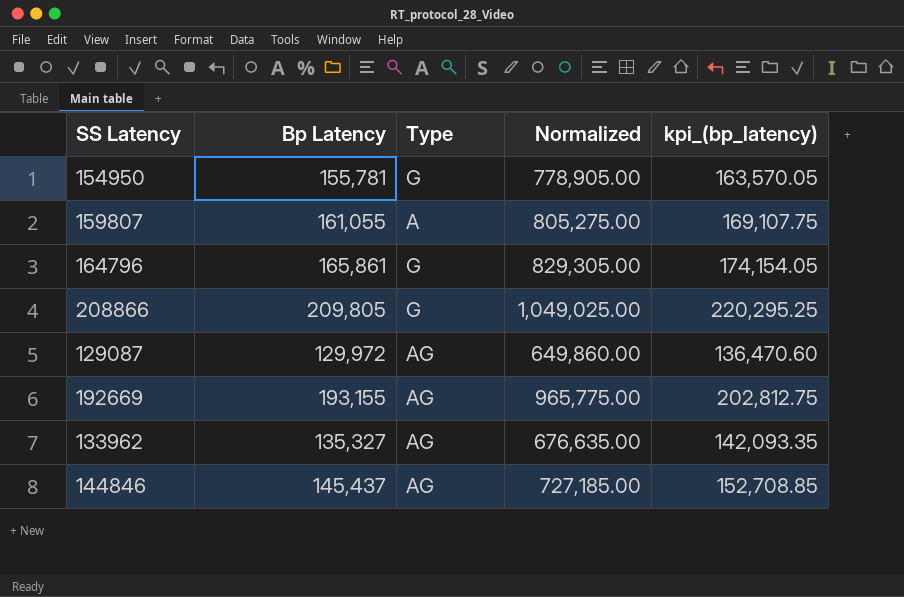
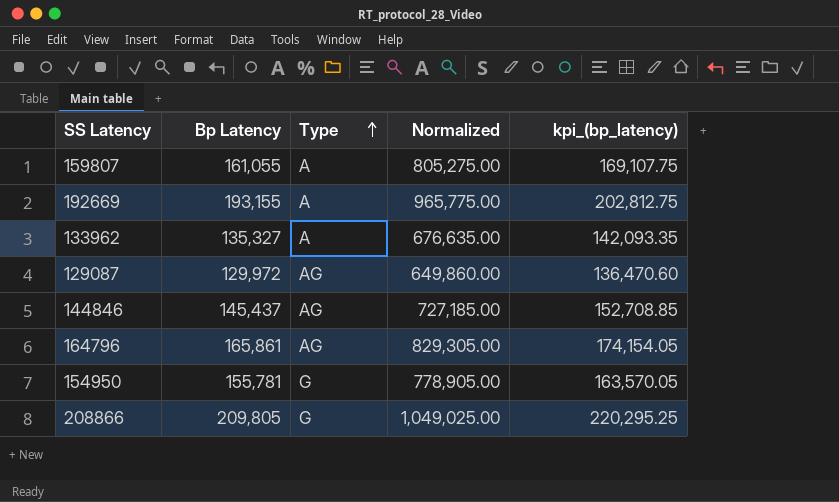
row order: none -> Type ascending
192669 | Type: AG -> A
133962 | Type: AG -> A
164796 | Type: G -> AG

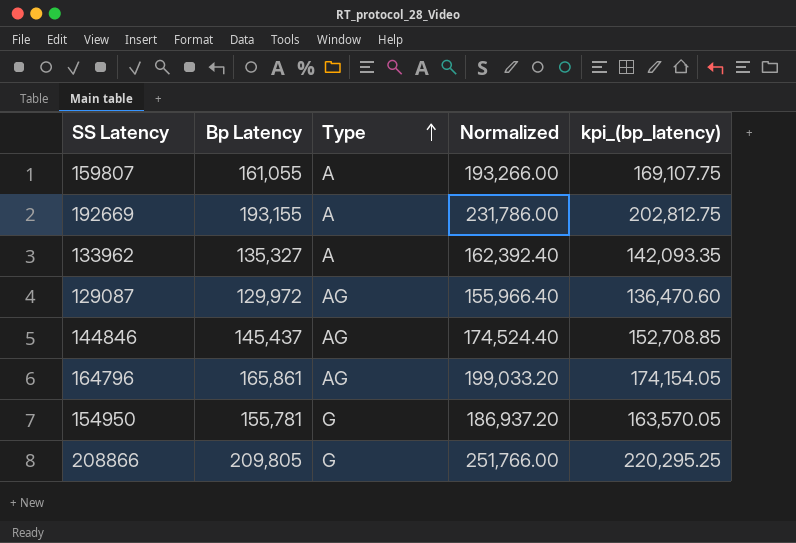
column Normalized | formula: [Bp Latency] * 5 -> [Bp Latency] * 1.2

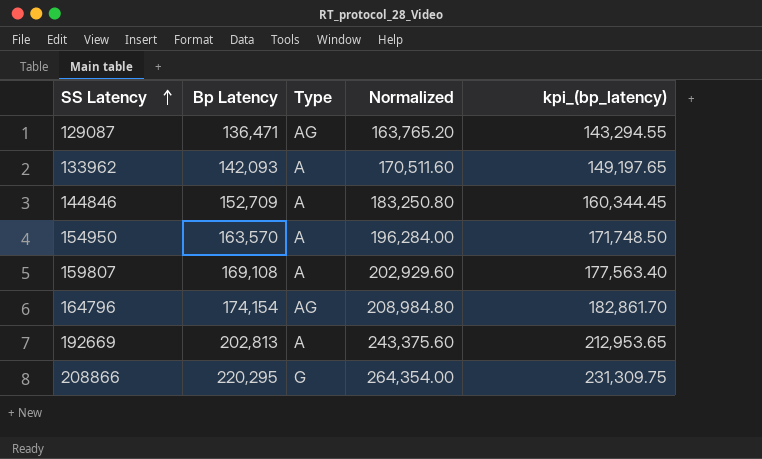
row order: Type ascending -> SS Latency ascending
129087 | Bp Latency: 129,972 -> 136,471
129087 | Normalized: 155,966.40 -> 163,765.20
129087 | kpi_(bp_latency): 136,470.60 -> 143,294.55
133962 | Bp Latency: 135,327 -> 142,093
133962 | Normalized: 162,392.40 -> 170,511.60
133962 | kpi_(bp_latency): 142,093.35 -> 149,197.65
144846 | Bp Latency: 145,437 -> 152,709
144846 | Type: AG -> A
144846 | Normalized: 174,524.40 -> 183,250.80
144846 | kpi_(bp_latency): 152,708.85 -> 160,344.45
154950 | Bp Latency: 155,781 -> 163,570
154950 | Type: G -> A
154950 | Normalized: 186,937.20 -> 196,284.00
154950 | kpi_(bp_latency): 163,570.05 -> 171,748.50
159807 | Bp Latency: 161,055 -> 169,108
159807 | Normalized: 193,266.00 -> 202,929.60
159807 | kpi_(bp_latency): 169,107.75 -> 177,563.40
164796 | Bp Latency: 165,861 -> 174,154
164796 | Normalized: 199,033.20 -> 208,984.80
164796 | kpi_(bp_latency): 174,154.05 -> 182,861.70
192669 | Bp Latency: 193,155 -> 202,813
192669 | Normalized: 231,786.00 -> 243,375.60
192669 | kpi_(bp_latency): 202,812.75 -> 212,953.65
208866 | Bp Latency: 209,805 -> 220,295
208866 | Normalized: 251,766.00 -> 264,354.00
208866 | kpi_(bp_latency): 220,295.25 -> 231,309.75

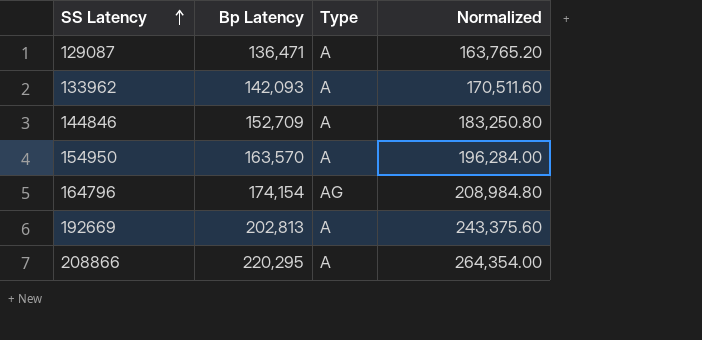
column kpi_(bp_latency) | formula: [Bp Latency] * 1.05 -> none
row 159807: 169,108 | A | 202,929.60 | 177,563.40 -> none
129087 | Type: AG -> A
208866 | Type: G -> A

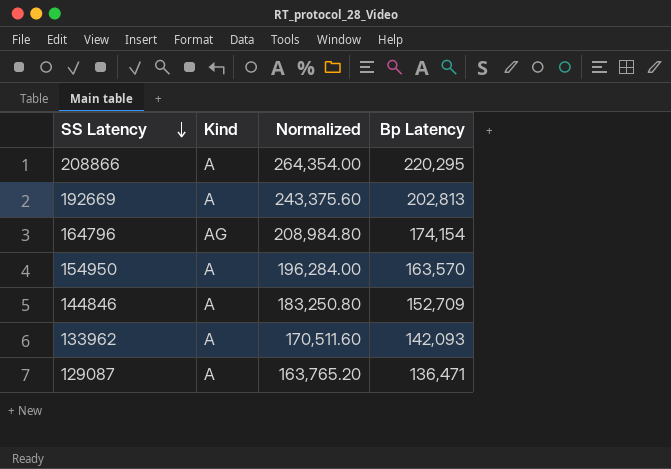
row order: SS Latency ascending -> SS Latency descending
column name: Type -> Kind
column Bp Latency | position: 2 -> 4

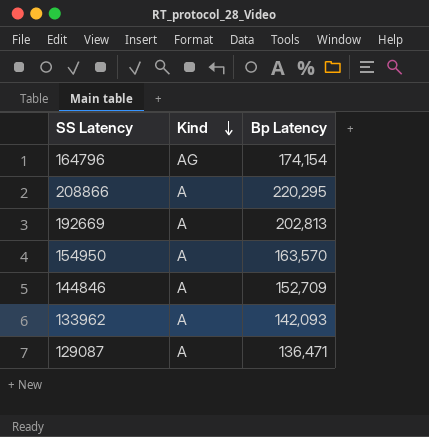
row order: SS Latency descending -> Kind descending
column Normalized | formula: [Bp Latency] * 1.2 -> none

